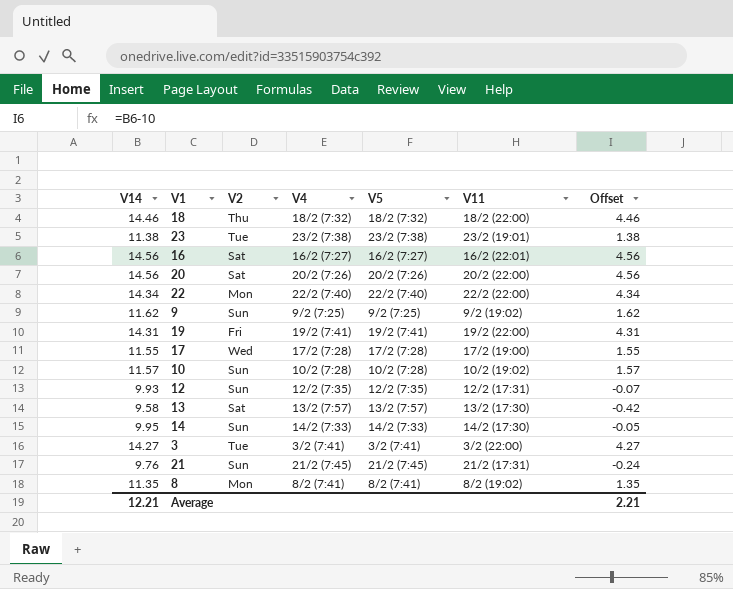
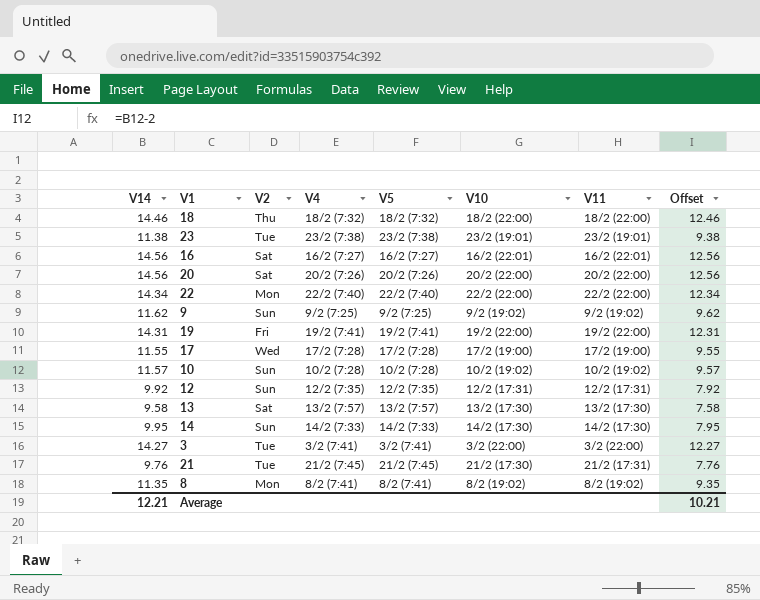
column V10 | position: none -> 6
column Offset | formula: [V14] - 10 -> [V14] - 2
12 | V14: 9.93 -> 9.92
21 | V2: Sun -> Tue
Average | Offset: 2.21 -> 10.21

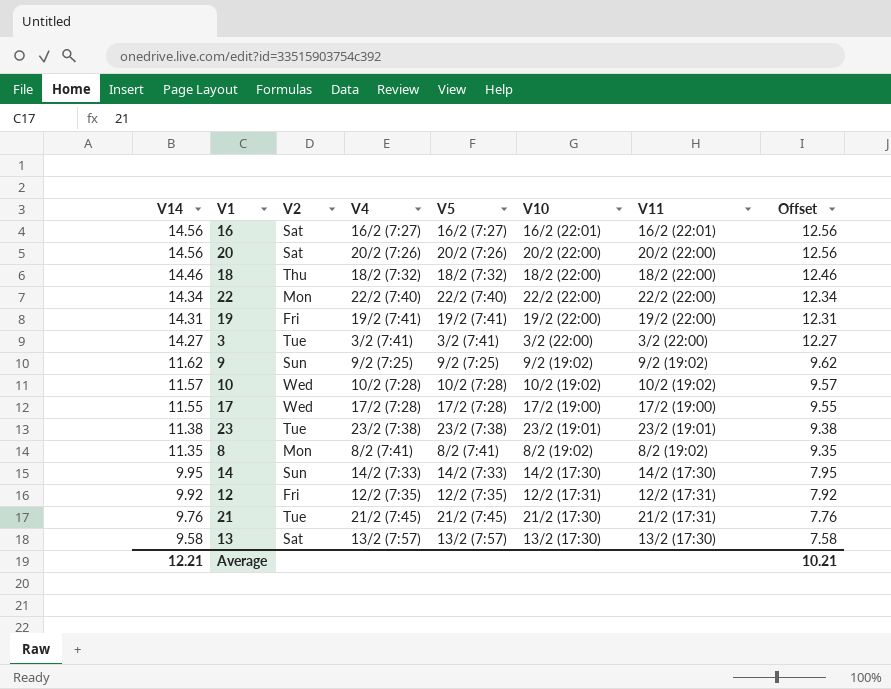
row order: none -> V14 descending
10 | V2: Sun -> Wed
12 | V2: Sun -> Fri

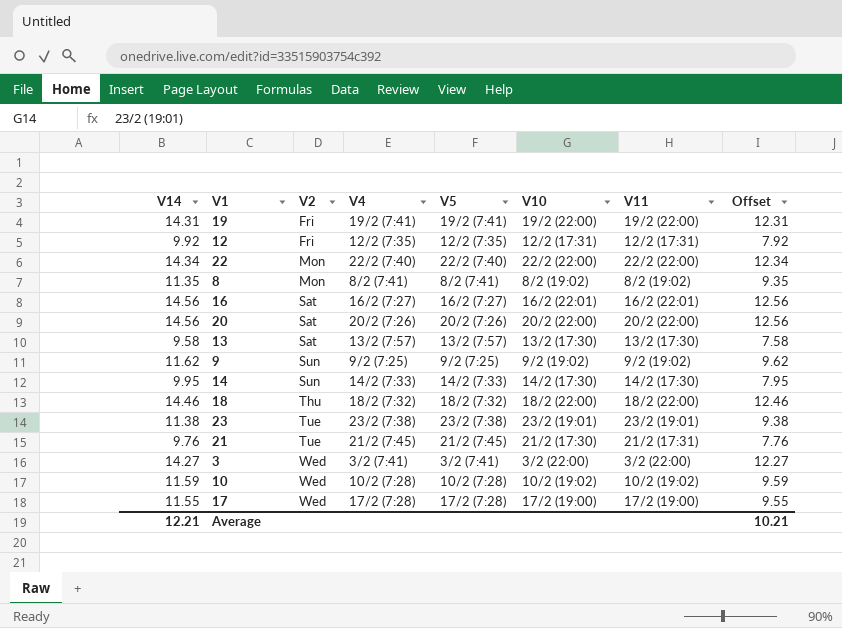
row order: V14 descending -> V2 ascending
3 | V2: Tue -> Wed
10 | V14: 11.57 -> 11.59
10 | Offset: 9.57 -> 9.59

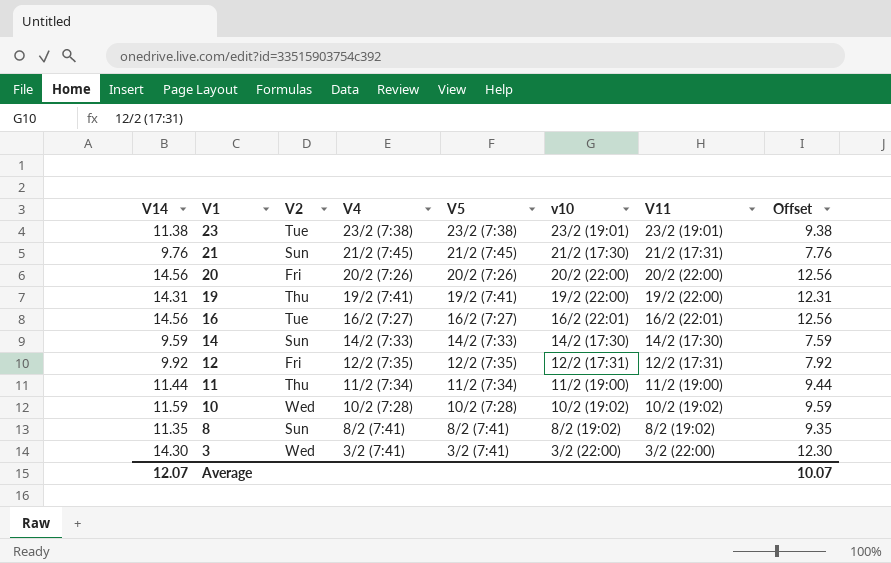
row order: V2 ascending -> V1 descending
column name: V10 -> v10
row 22: 14.34 | Mon | 22/2 (7:40) | 22/2 (7:40) | 22/2 (22:00) | 22/2 (22:00) | 12.34 -> none
row 13: 9.58 | Sat | 13/2 (7:57) | 13/2 (7:57) | 13/2 (17:30) | 13/2 (17:30) | 7.58 -> none
row 9: 11.62 | Sun | 9/2 (7:25) | 9/2 (7:25) | 9/2 (19:02) | 9/2 (19:02) | 9.62 -> none
row 18: 14.46 | Thu | 18/2 (7:32) | 18/2 (7:32) | 18/2 (22:00) | 18/2 (22:00) | 12.46 -> none
row 17: 11.55 | Wed | 17/2 (7:28) | 17/2 (7:28) | 17/2 (19:00) | 17/2 (19:00) | 9.55 -> none
21 | V2: Tue -> Sun
20 | V2: Sat -> Fri
19 | V2: Fri -> Thu
16 | V2: Sat -> Tue
14 | V14: 9.95 -> 9.59
14 | Offset: 7.95 -> 7.59
row 11: none -> 11.44 | Thu | 11/2 (7:34) | 11/2 (7:34) | 11/2 (19:00) | 11/2 (19:00) | 9.44
8 | V2: Mon -> Sun
3 | V14: 14.27 -> 14.30
3 | Offset: 12.27 -> 12.30
Average | V14: 12.21 -> 12.07
Average | Offset: 10.21 -> 10.07

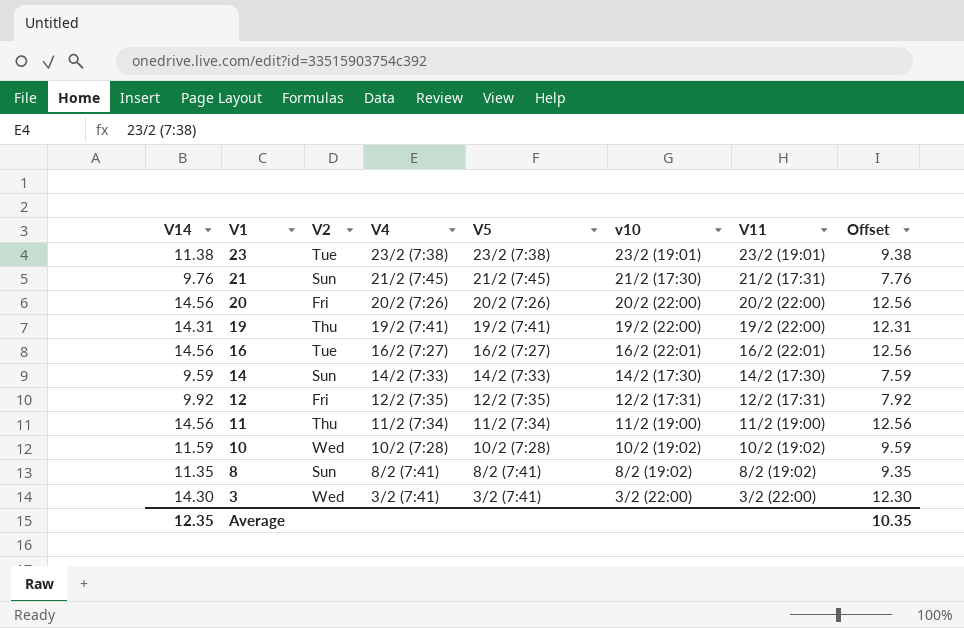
11 | V14: 11.44 -> 14.56
11 | Offset: 9.44 -> 12.56
Average | V14: 12.07 -> 12.35
Average | Offset: 10.07 -> 10.35

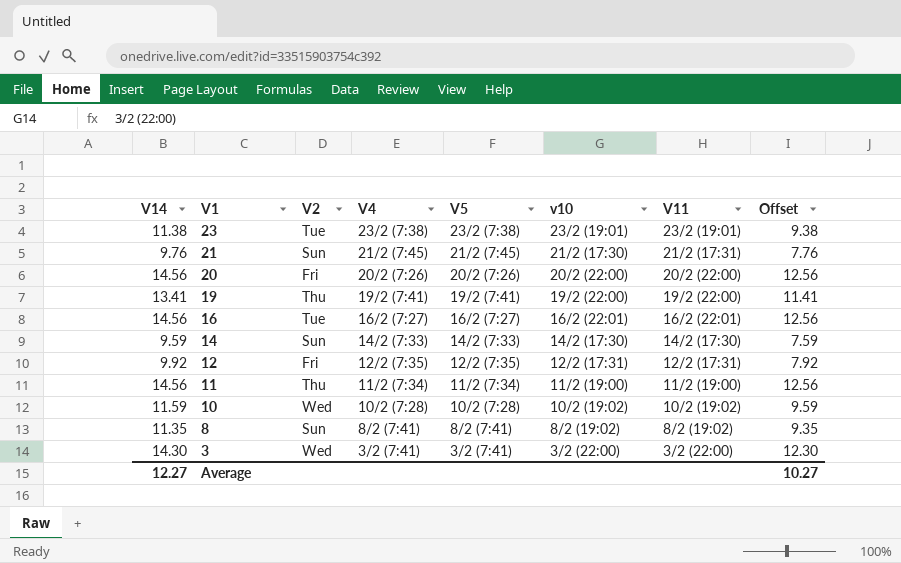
19 | V14: 14.31 -> 13.41
19 | Offset: 12.31 -> 11.41
Average | V14: 12.35 -> 12.27
Average | Offset: 10.35 -> 10.27

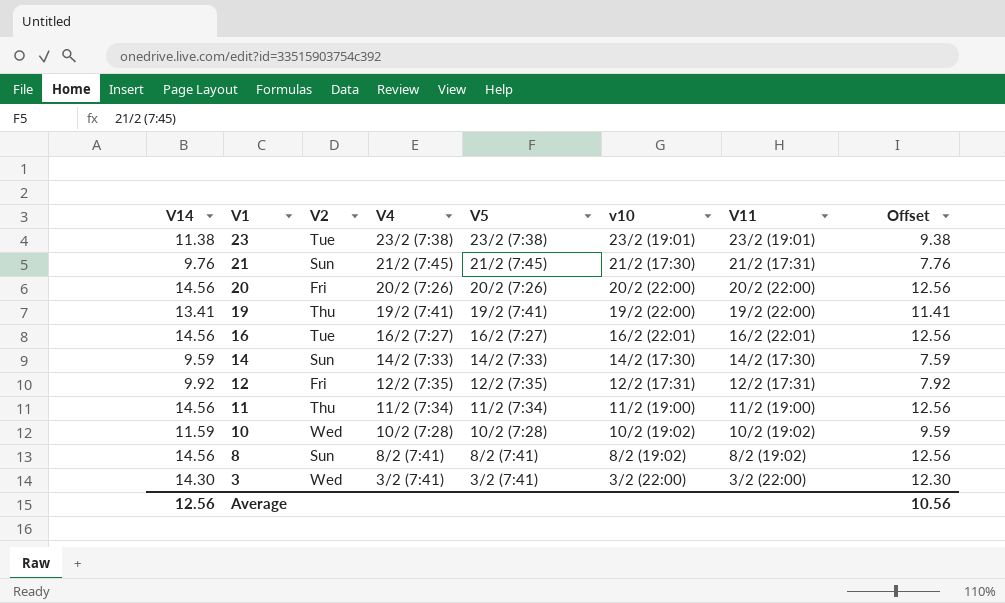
8 | V14: 11.35 -> 14.56
8 | Offset: 9.35 -> 12.56
Average | V14: 12.27 -> 12.56
Average | Offset: 10.27 -> 10.56

